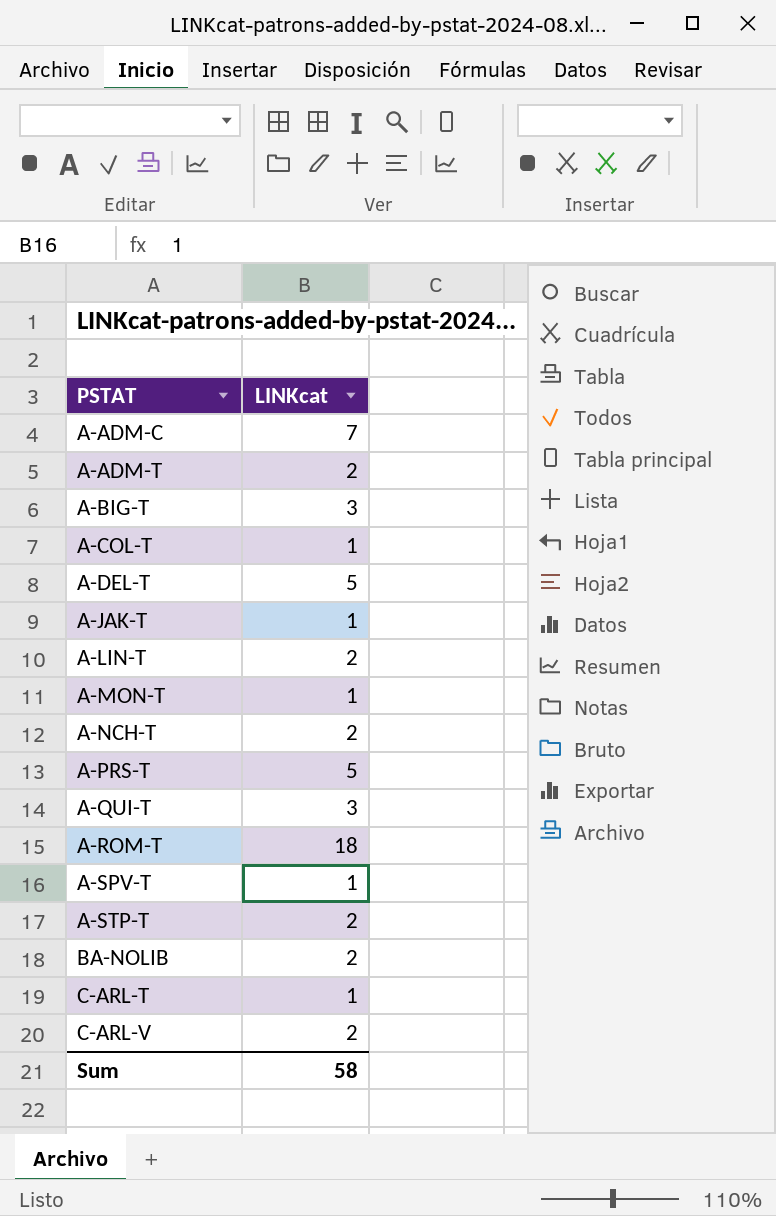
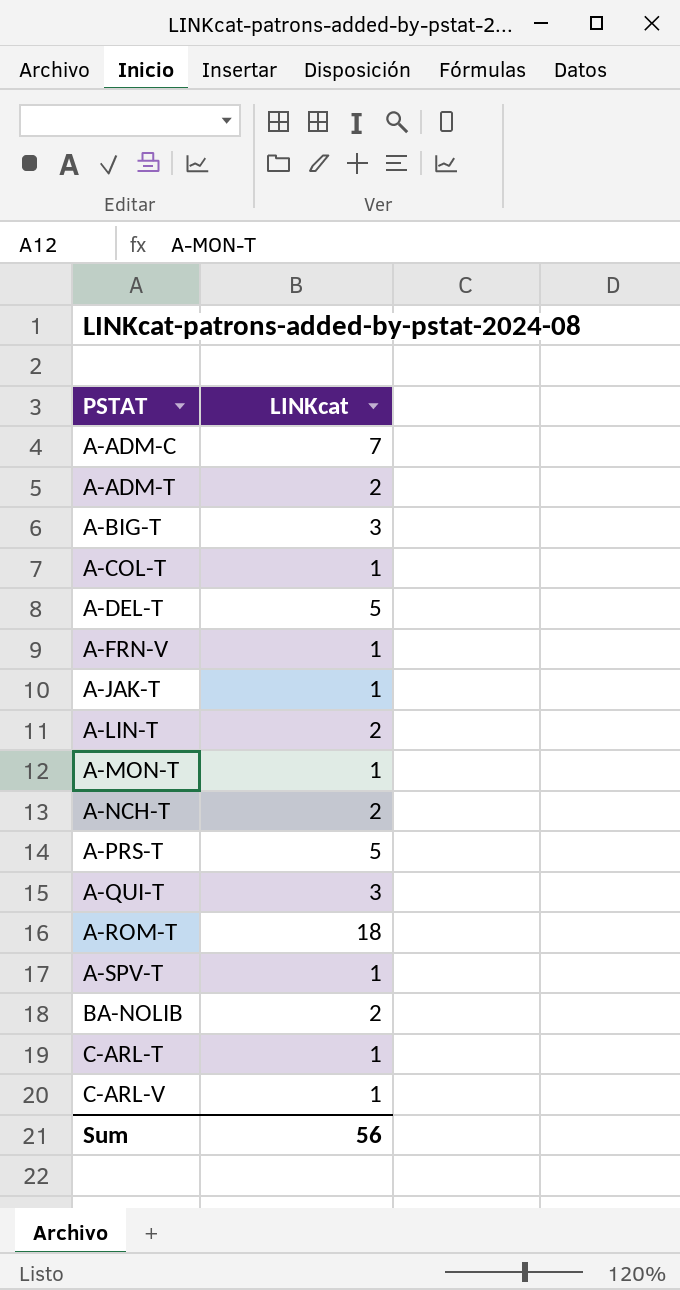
row A-STP-T: 2 -> none
row A-FRN-V: none -> 1
C-ARL-V | LINKcat: 2 -> 1
Sum | LINKcat: 58 -> 56

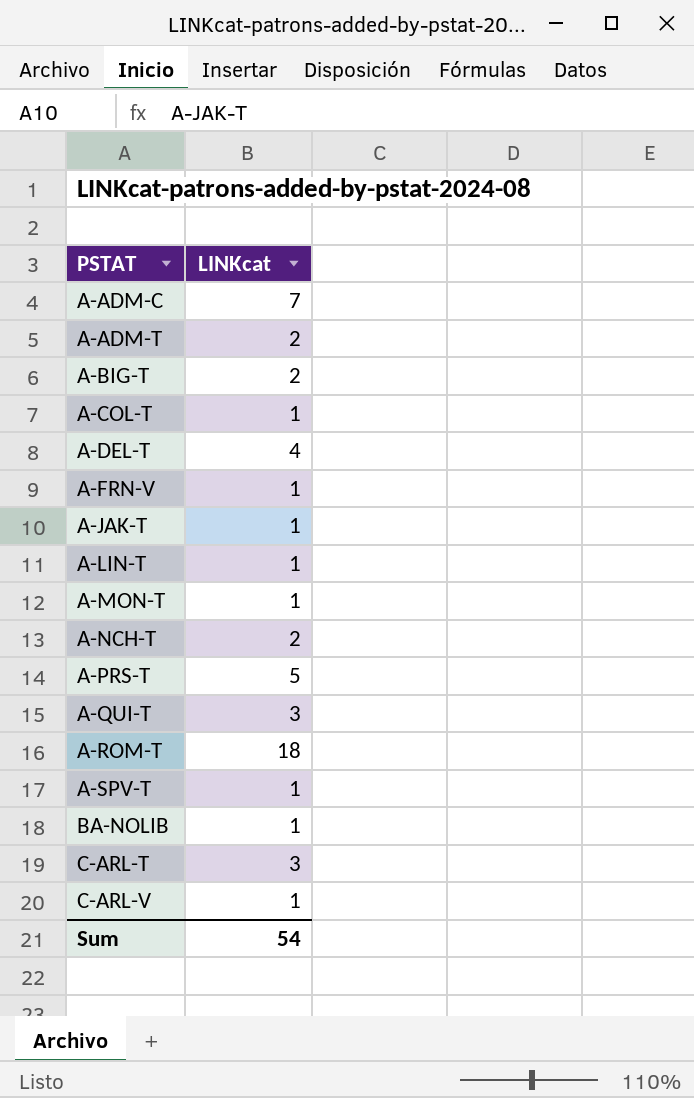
A-BIG-T | LINKcat: 3 -> 2
A-DEL-T | LINKcat: 5 -> 4
A-LIN-T | LINKcat: 2 -> 1
BA-NOLIB | LINKcat: 2 -> 1
C-ARL-T | LINKcat: 1 -> 3
Sum | LINKcat: 56 -> 54

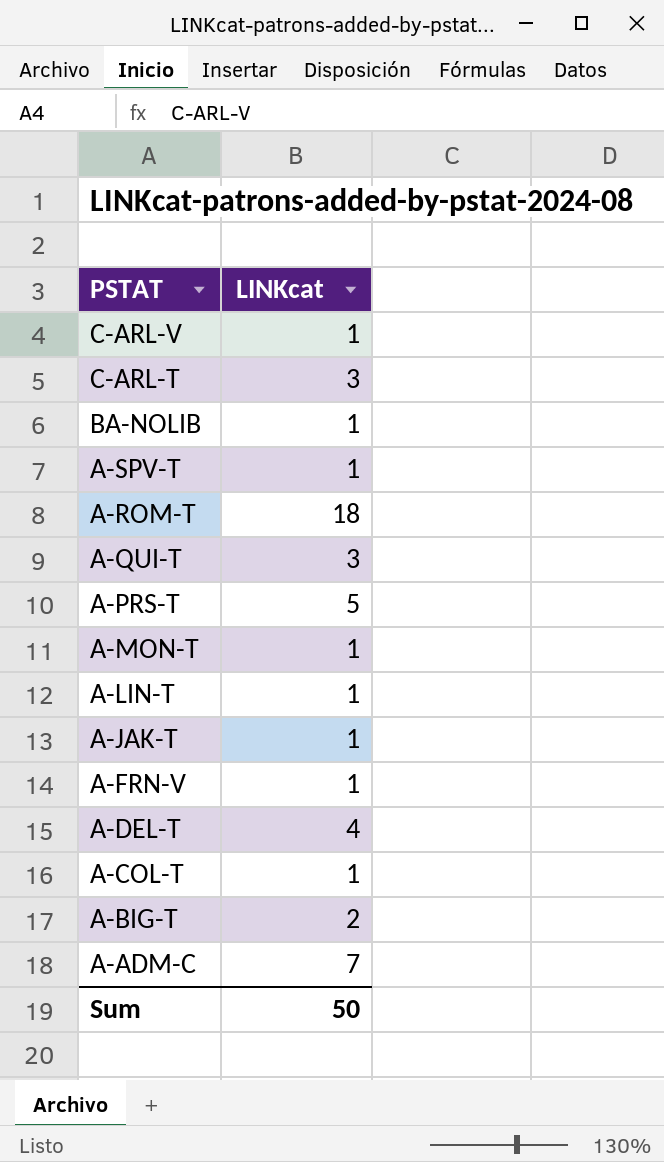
row order: PSTAT ascending -> PSTAT descending
row A-ADM-T: 2 -> none
row A-NCH-T: 2 -> none
Sum | LINKcat: 54 -> 50

